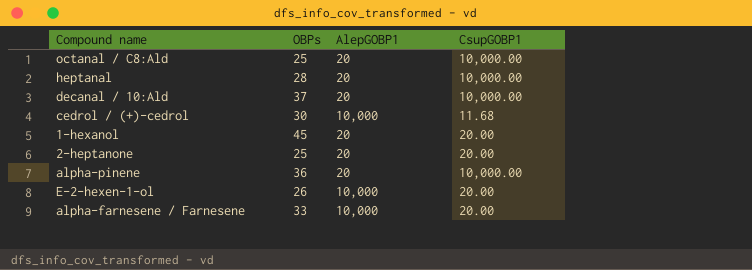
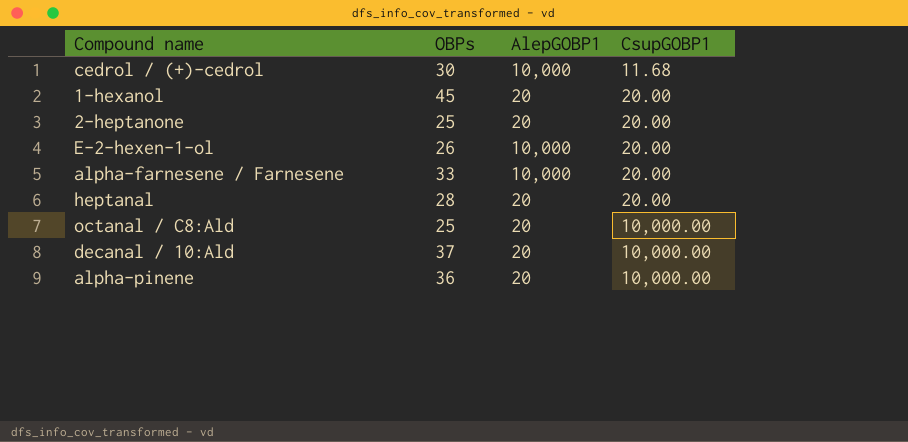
row order: none -> CsupGOBP1 ascending
heptanal | CsupGOBP1: 10,000.00 -> 20.00

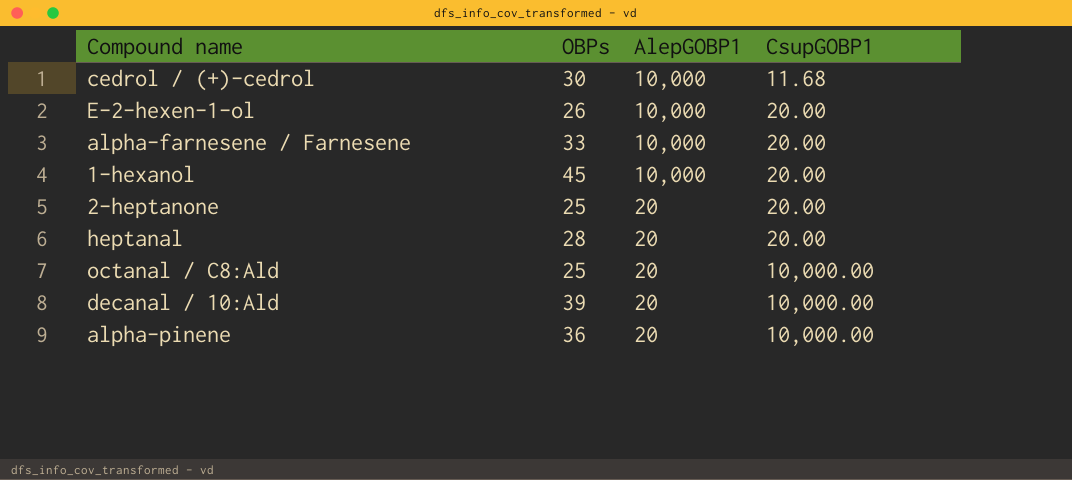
row order: CsupGOBP1 ascending -> AlepGOBP1 descending
1-hexanol | AlepGOBP1: 20 -> 10,000
decanal / 10:Ald | OBPs: 37 -> 39

